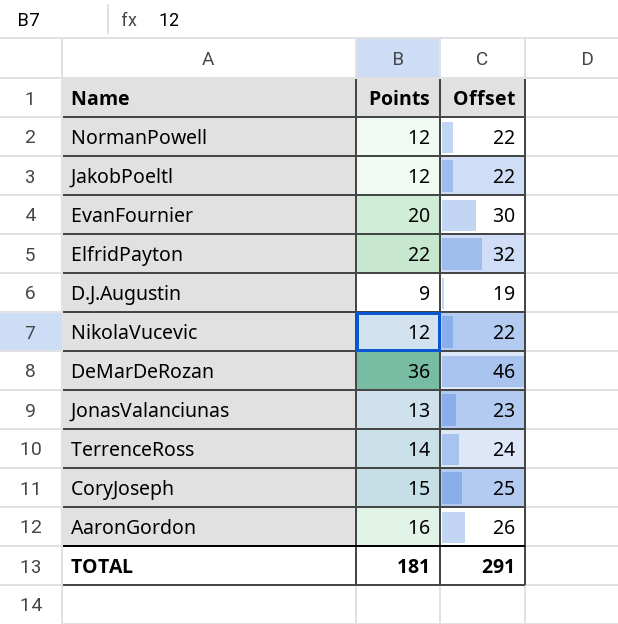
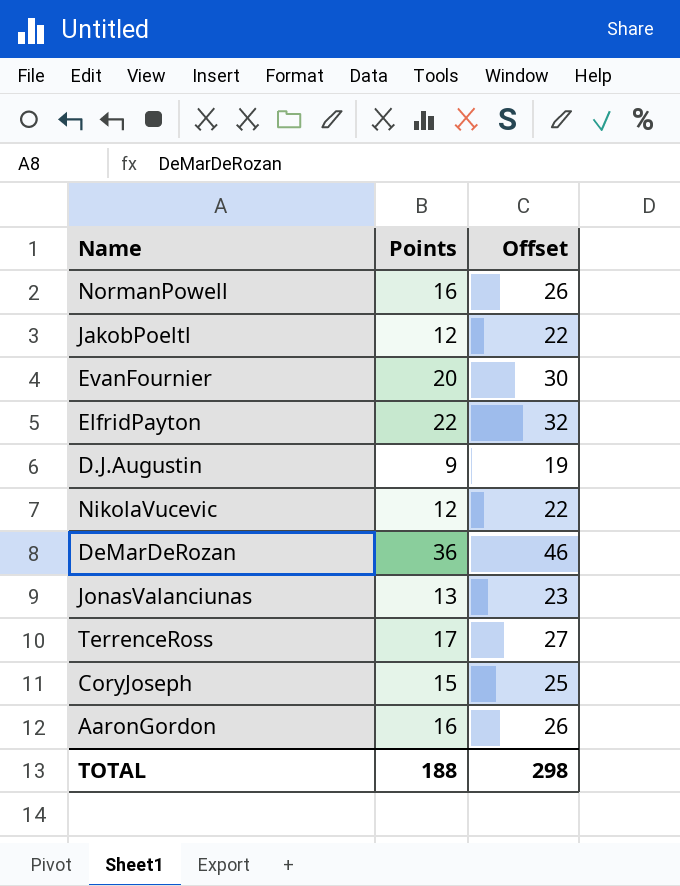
NormanPowell | Points: 12 -> 16
NormanPowell | Offset: 22 -> 26
TerrenceRoss | Points: 14 -> 17
TerrenceRoss | Offset: 24 -> 27
TOTAL | Points: 181 -> 188
TOTAL | Offset: 291 -> 298

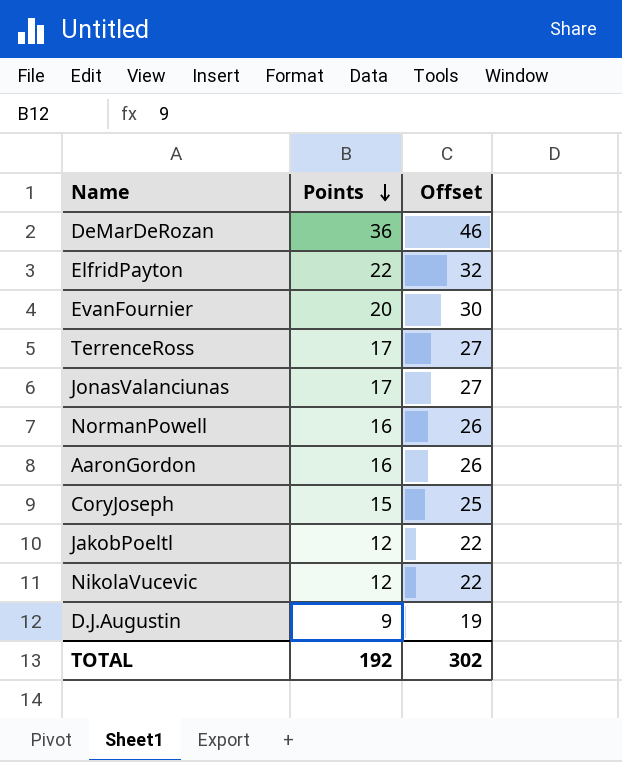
row order: none -> Points descending
JonasValanciunas | Points: 13 -> 17
JonasValanciunas | Offset: 23 -> 27
TOTAL | Points: 188 -> 192
TOTAL | Offset: 298 -> 302

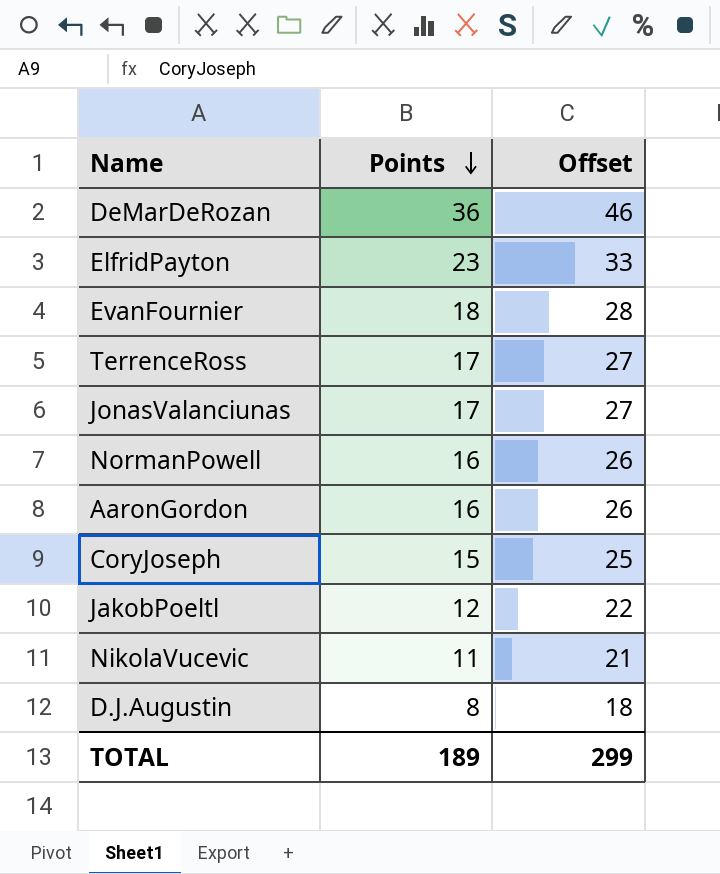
ElfridPayton | Points: 22 -> 23
ElfridPayton | Offset: 32 -> 33
EvanFournier | Points: 20 -> 18
EvanFournier | Offset: 30 -> 28
NikolaVucevic | Points: 12 -> 11
NikolaVucevic | Offset: 22 -> 21
D.J.Augustin | Points: 9 -> 8
D.J.Augustin | Offset: 19 -> 18
TOTAL | Points: 192 -> 189
TOTAL | Offset: 302 -> 299

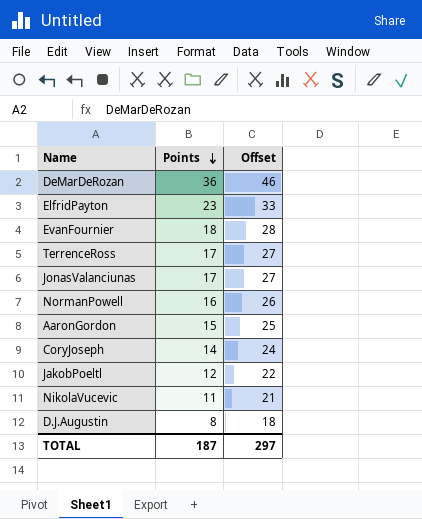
AaronGordon | Points: 16 -> 15
AaronGordon | Offset: 26 -> 25
CoryJoseph | Points: 15 -> 14
CoryJoseph | Offset: 25 -> 24
TOTAL | Points: 189 -> 187
TOTAL | Offset: 299 -> 297

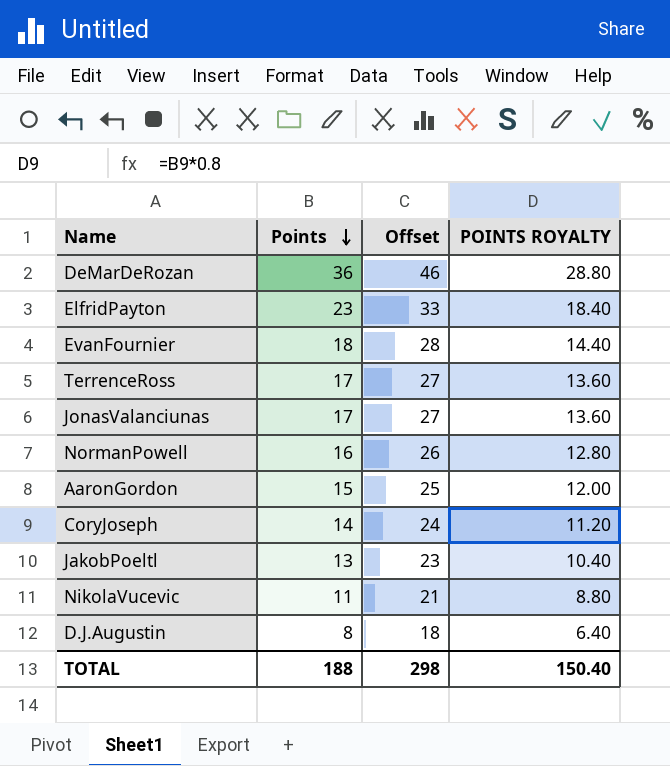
column POINTS ROYALTY | formula: none -> [Points] * 0.8
JakobPoeltl | Points: 12 -> 13
JakobPoeltl | Offset: 22 -> 23
TOTAL | Points: 187 -> 188
TOTAL | Offset: 297 -> 298

